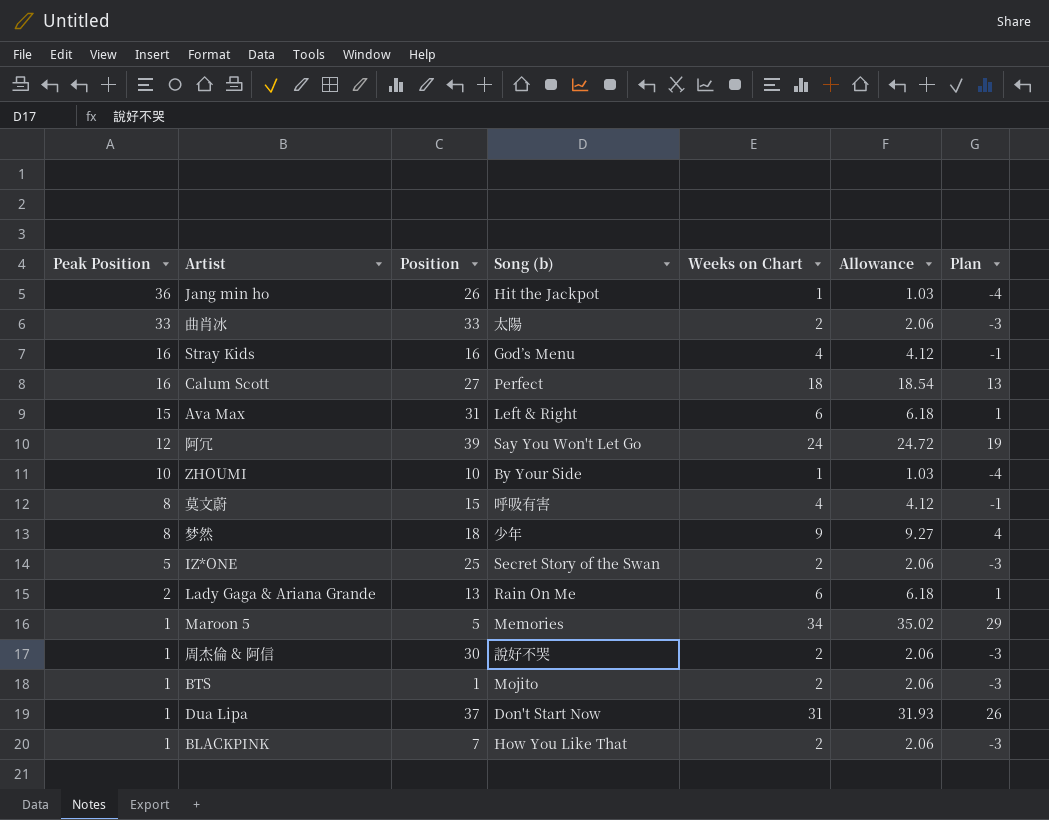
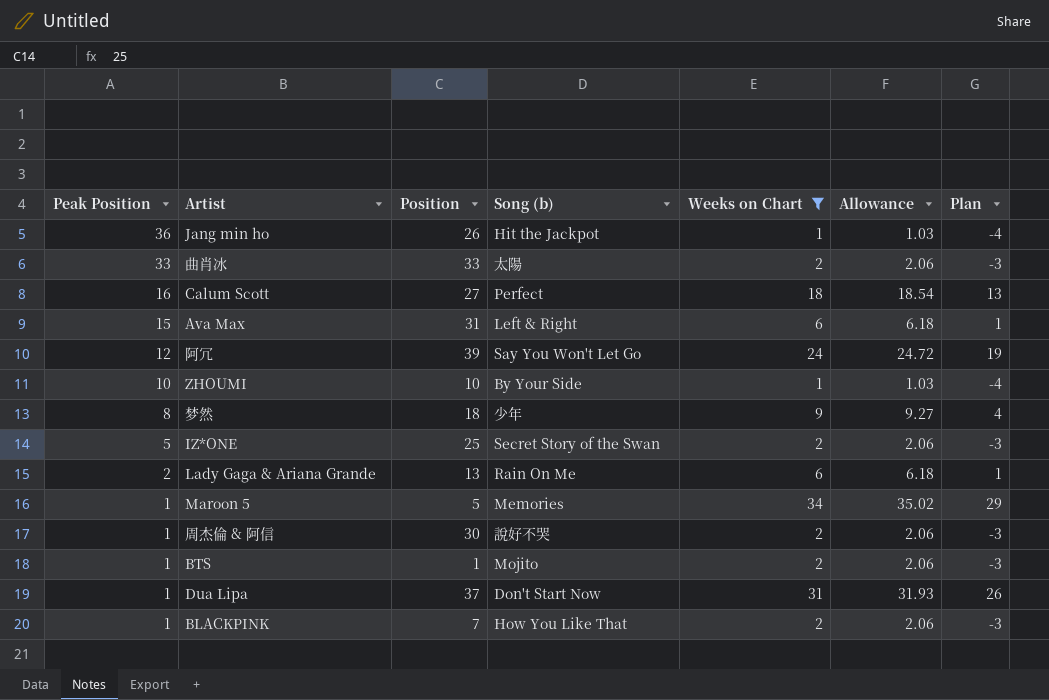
filter: none -> Weeks on Chart != 4

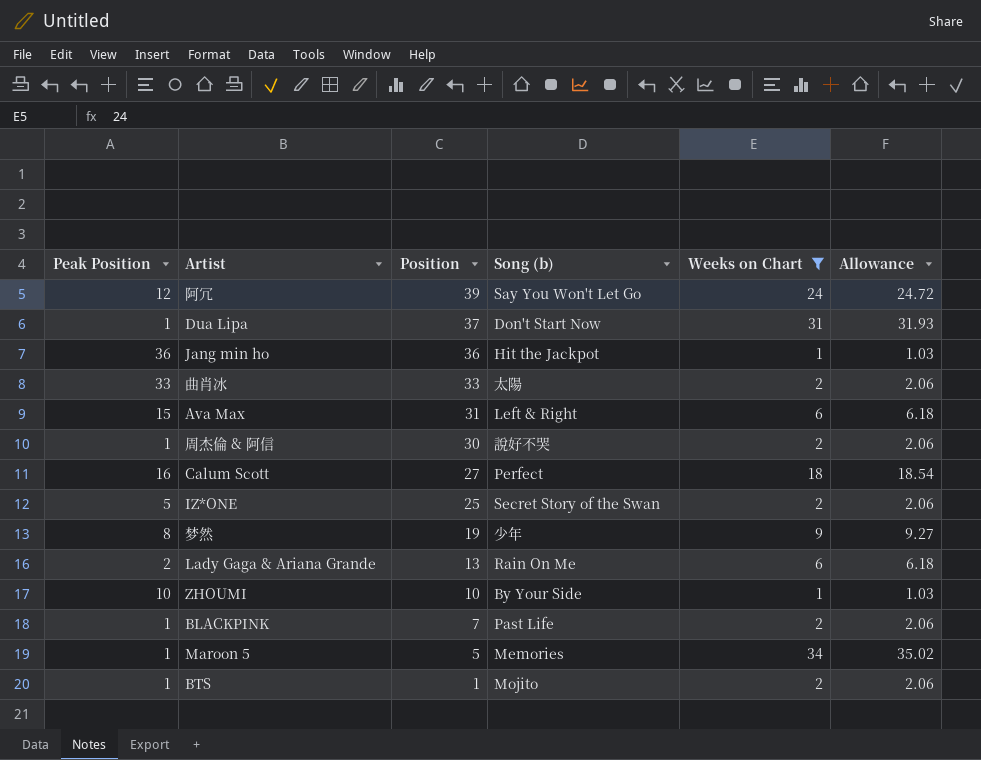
row order: Peak Position descending -> Position descending
column Plan | formula: [Weeks on Chart] - 5 -> none
Jang min ho | Position: 26 -> 36
梦然 | Position: 18 -> 19
BLACKPINK | Song (b): How You Like That -> Past Life

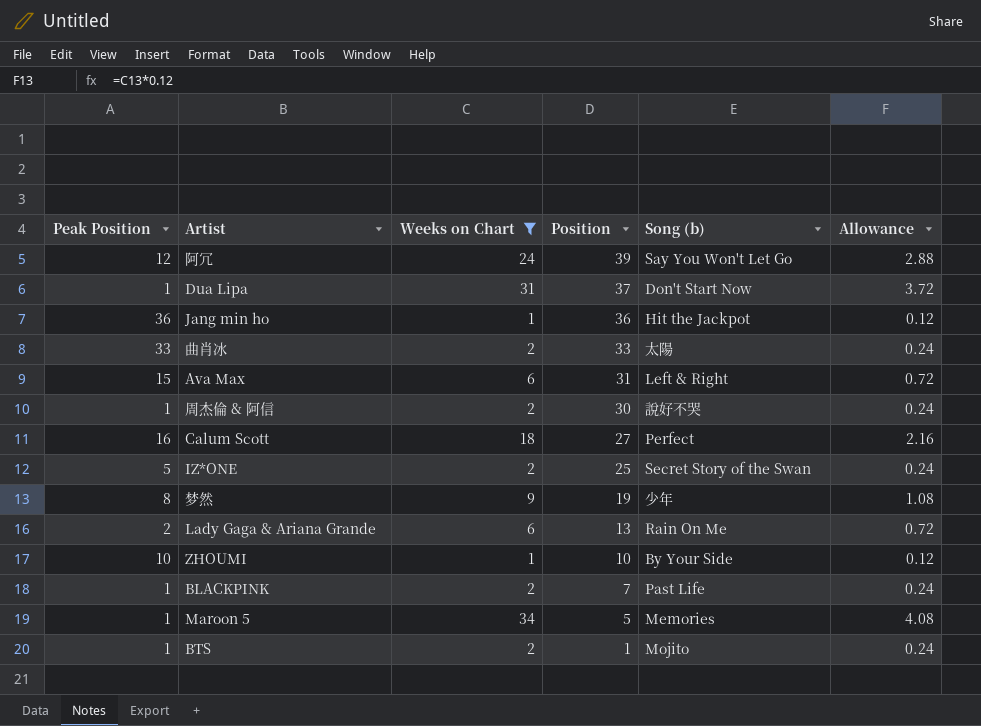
column Weeks on Chart | position: 5 -> 3
column Allowance | formula: [Weeks on Chart] * 1.03 -> [Weeks on Chart] * 0.12

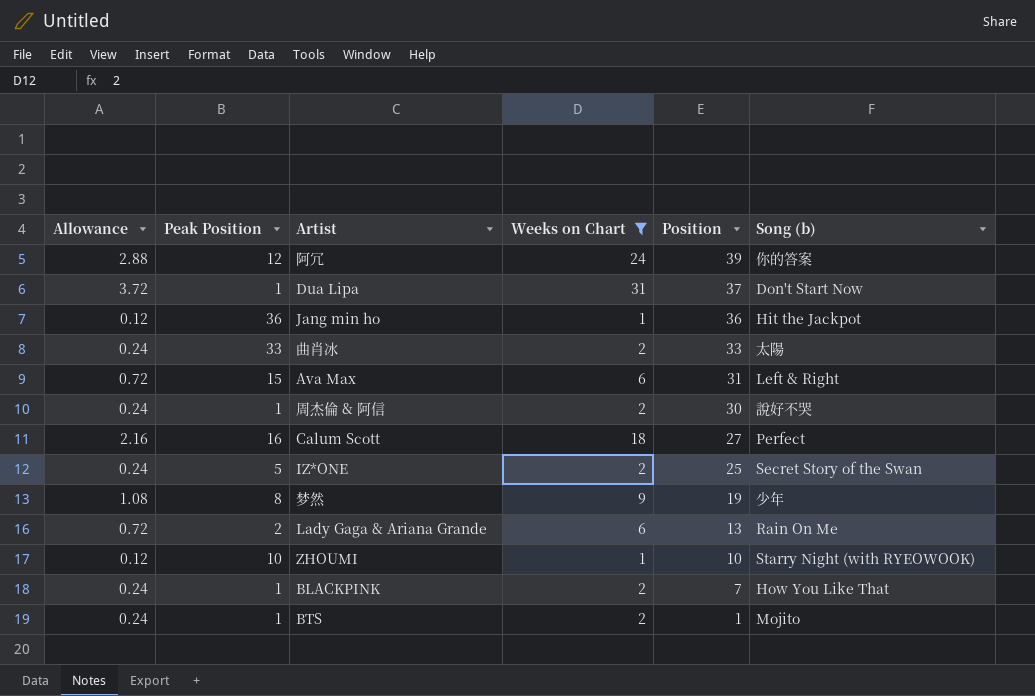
column Allowance | position: 6 -> 1
row Maroon 5: 1 | 34 | 5 | Memories | 4.08 -> none
阿冗 | Song (b): Say You Won't Let Go -> 你的答案
ZHOUMI | Song (b): By Your Side -> Starry Night (with RYEOWOOK)
BLACKPINK | Song (b): Past Life -> How You Like That

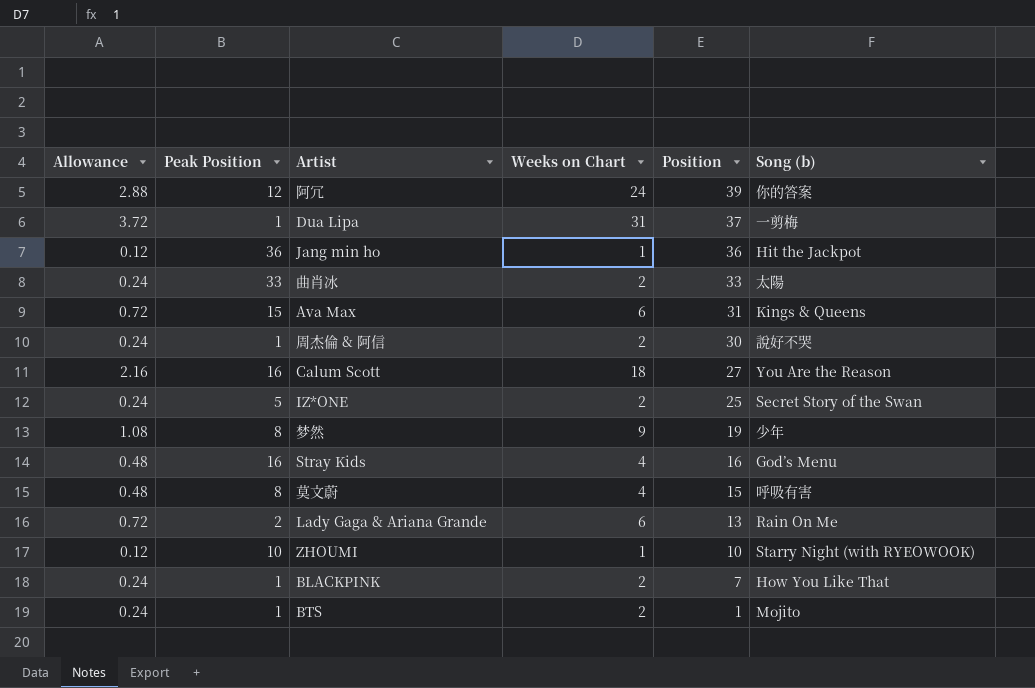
filter: Weeks on Chart != 4 -> none
Dua Lipa | Song (b): Don't Start Now -> 一剪梅
Ava Max | Song (b): Left & Right -> Kings & Queens
Calum Scott | Song (b): Perfect -> You Are the Reason

